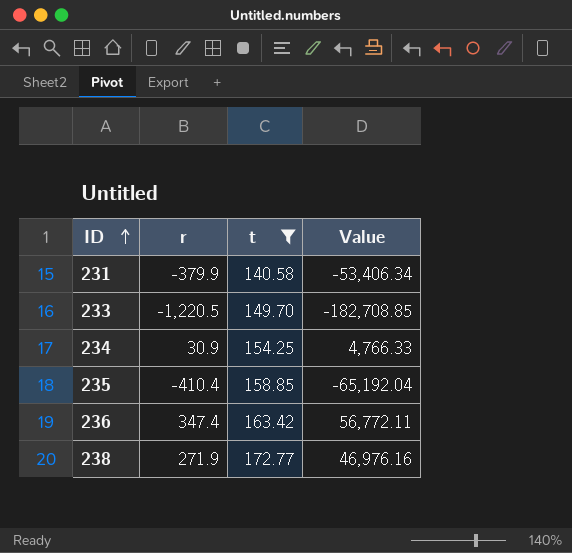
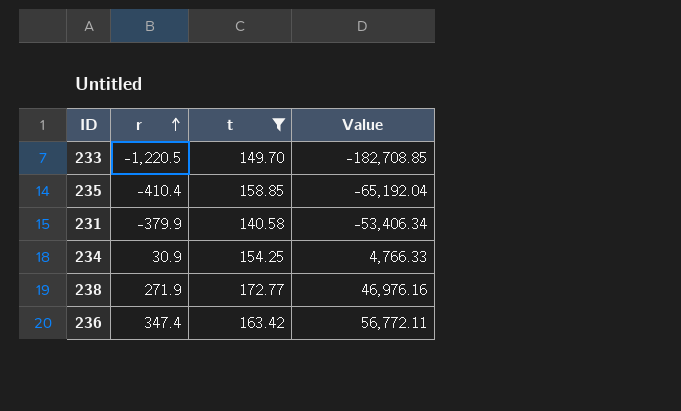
row order: ID ascending -> r ascending

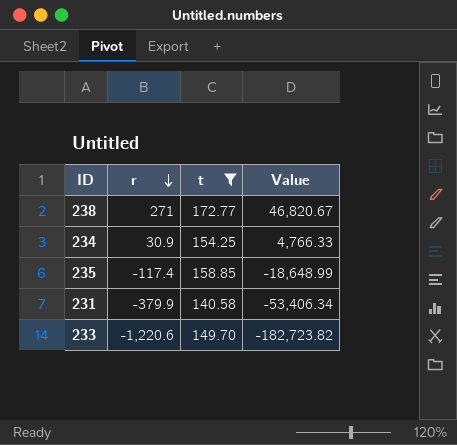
row order: r ascending -> r descending
row 236: 347.4 | 163.42 | 56,772.11 -> none
238 | r: 271.9 -> 271
238 | Value: 46,976.16 -> 46,820.67
235 | r: -410.4 -> -117.4
235 | Value: -65,192.04 -> -18,648.99
233 | r: -1,220.5 -> -1,220.6
233 | Value: -182,708.85 -> -182,723.82

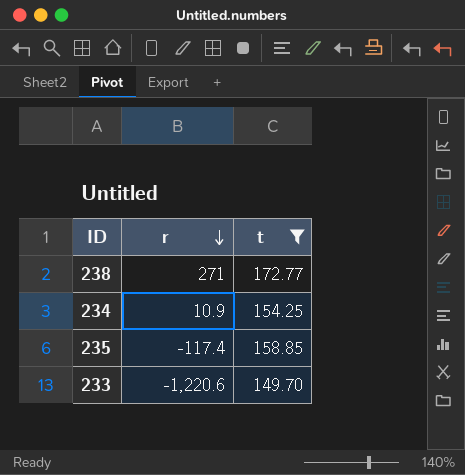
column Value | formula: [r] * [t] -> none
row 231: -379.9 | 140.58 | -53,406.34 -> none
234 | r: 30.9 -> 10.9

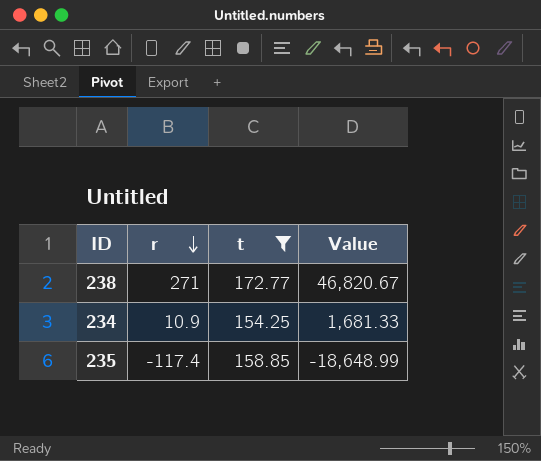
column Value | formula: none -> [r] * [t]
row 233: -1,220.6 | 149.70 -> none

